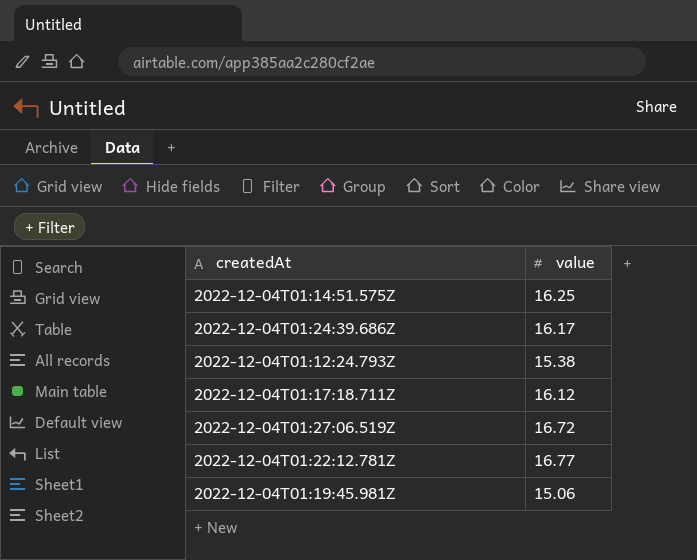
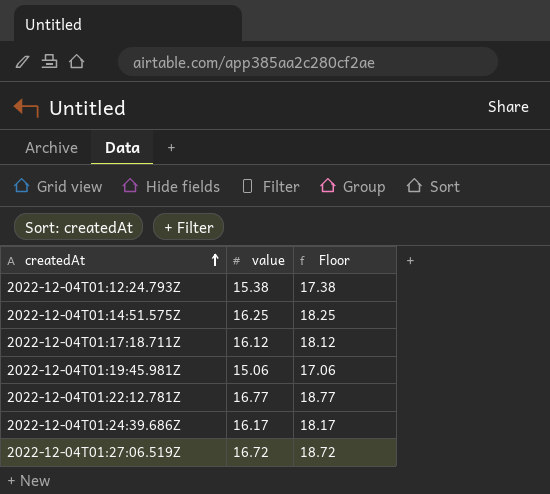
row order: none -> createdAt ascending
column Floor | formula: none -> [value] + 2

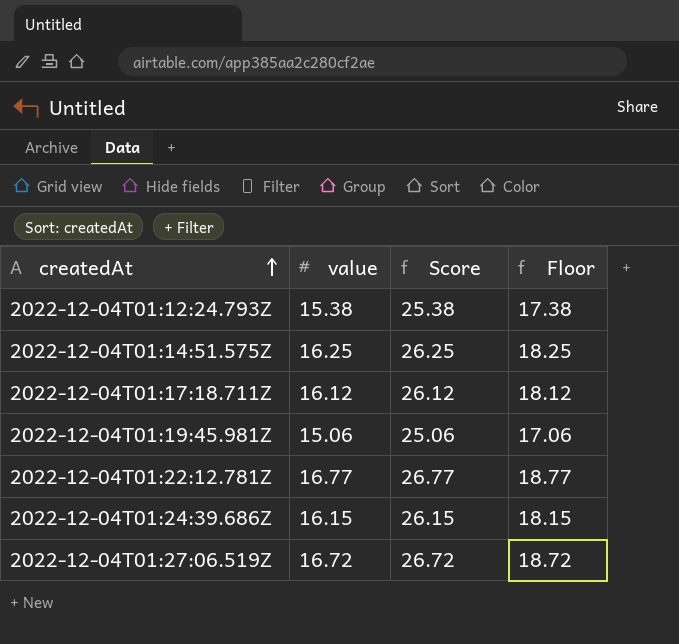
column Score | formula: none -> [value] + 10
2022-12-04T01:24:39.686Z | value: 16.17 -> 16.15
2022-12-04T01:24:39.686Z | Floor: 18.17 -> 18.15

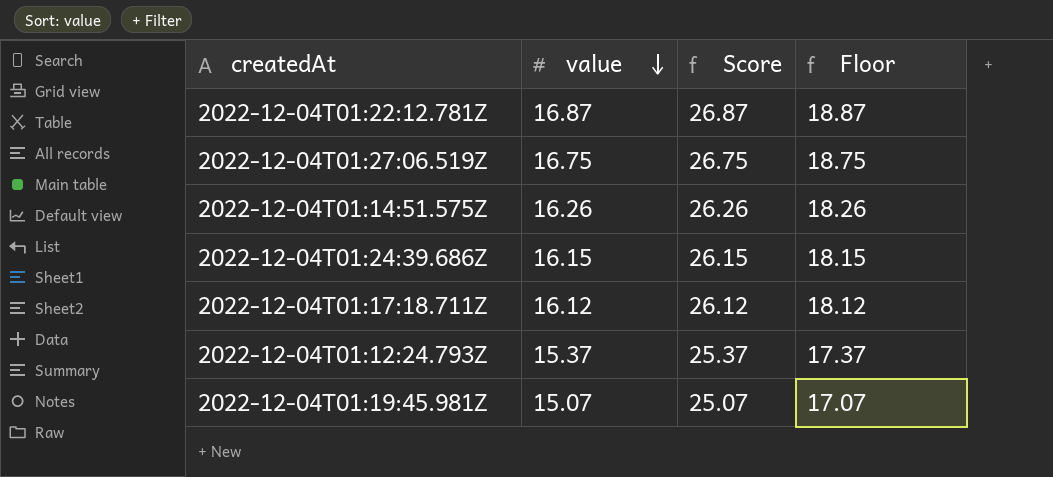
row order: createdAt ascending -> value descending
2022-12-04T01:22:12.781Z | value: 16.77 -> 16.87
2022-12-04T01:22:12.781Z | Score: 26.77 -> 26.87
2022-12-04T01:22:12.781Z | Floor: 18.77 -> 18.87
2022-12-04T01:27:06.519Z | value: 16.72 -> 16.75
2022-12-04T01:27:06.519Z | Score: 26.72 -> 26.75
2022-12-04T01:27:06.519Z | Floor: 18.72 -> 18.75
2022-12-04T01:14:51.575Z | value: 16.25 -> 16.26
2022-12-04T01:14:51.575Z | Score: 26.25 -> 26.26
2022-12-04T01:14:51.575Z | Floor: 18.25 -> 18.26
2022-12-04T01:12:24.793Z | value: 15.38 -> 15.37
2022-12-04T01:12:24.793Z | Score: 25.38 -> 25.37
2022-12-04T01:12:24.793Z | Floor: 17.38 -> 17.37
2022-12-04T01:19:45.981Z | value: 15.06 -> 15.07
2022-12-04T01:19:45.981Z | Score: 25.06 -> 25.07
2022-12-04T01:19:45.981Z | Floor: 17.06 -> 17.07

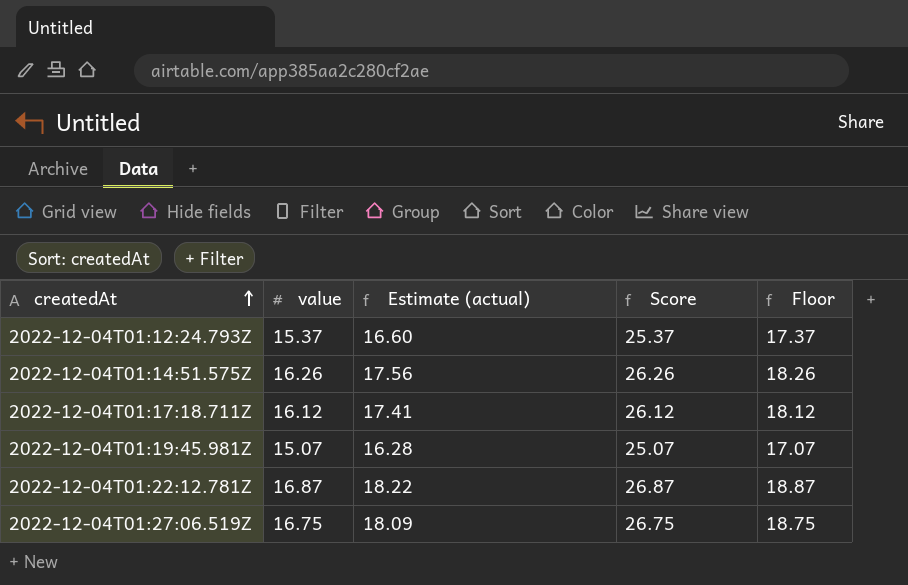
row order: value descending -> createdAt ascending
column Estimate (actual) | formula: none -> [value] * 1.08
row 2022-12-04T01:24:39.686Z: 16.15 | 26.15 | 18.15 -> none

